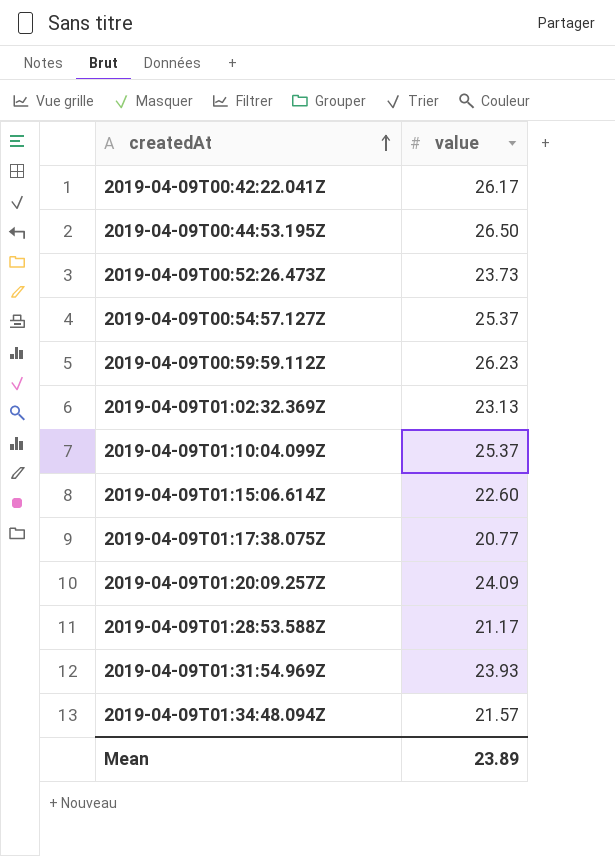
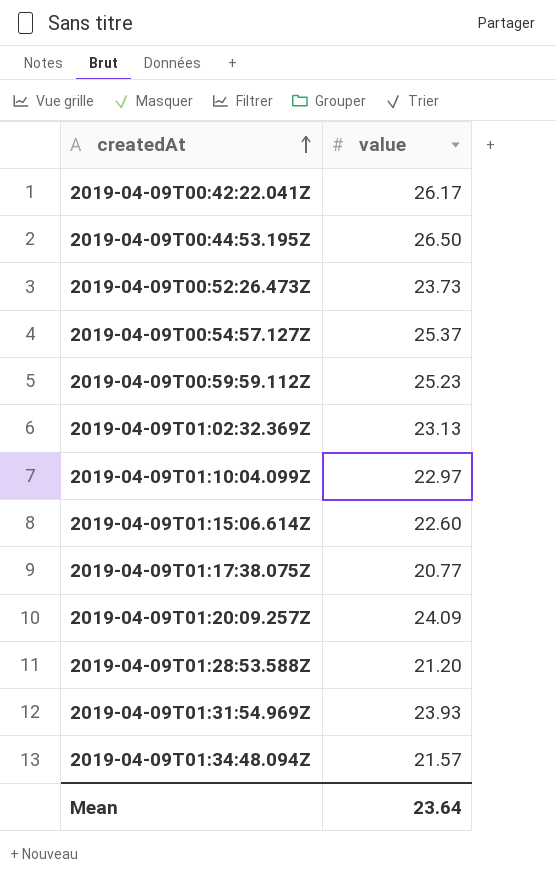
2019-04-09T00:59:59.112Z | value: 26.23 -> 25.23
2019-04-09T01:10:04.099Z | value: 25.37 -> 22.97
2019-04-09T01:28:53.588Z | value: 21.17 -> 21.20
Mean | value: 23.89 -> 23.64

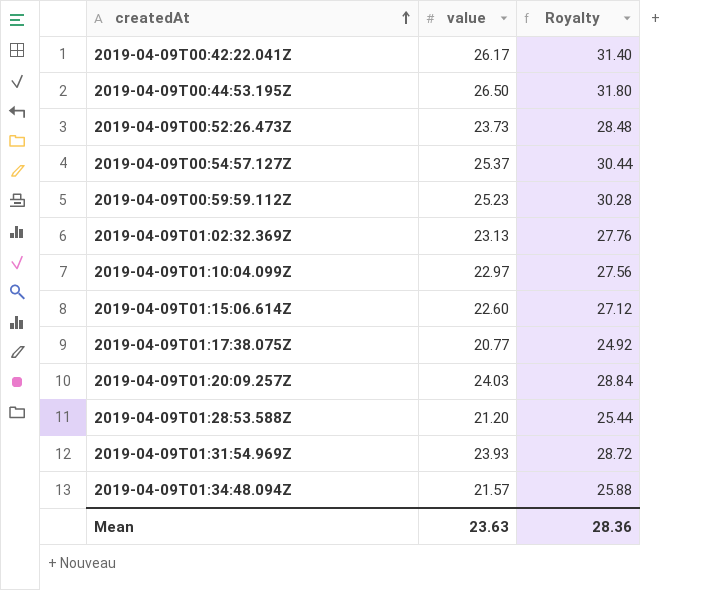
column Royalty | formula: none -> [value] * 1.2
2019-04-09T01:20:09.257Z | value: 24.09 -> 24.03
Mean | value: 23.64 -> 23.63

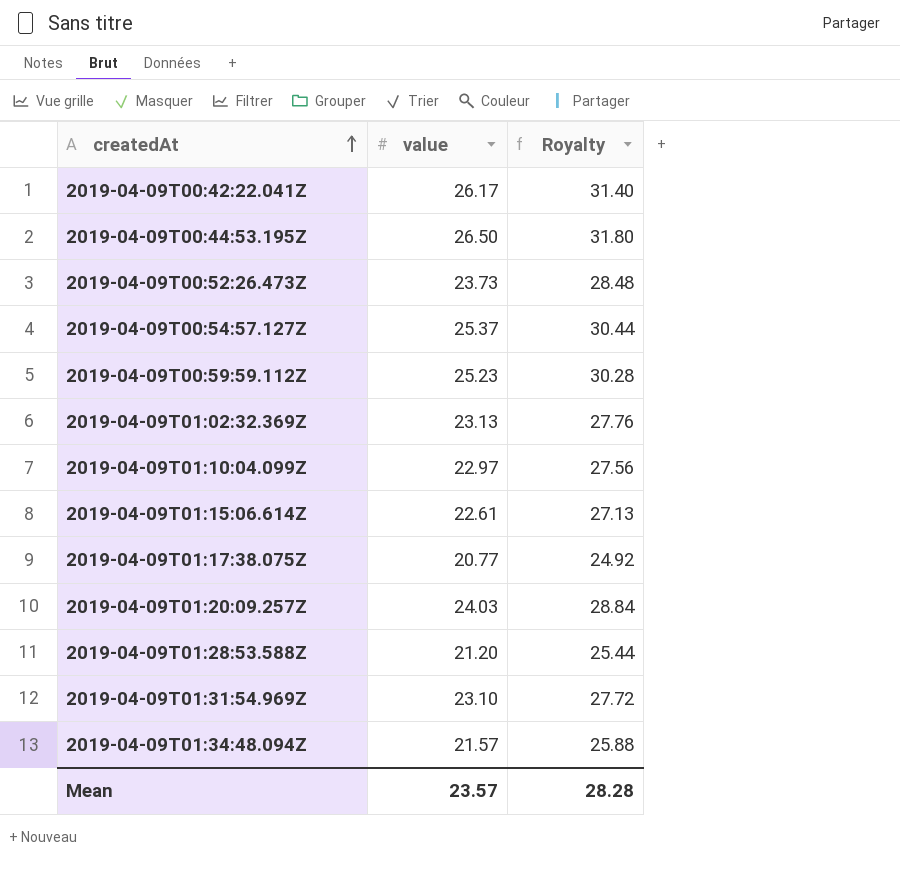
2019-04-09T01:15:06.614Z | value: 22.60 -> 22.61
2019-04-09T01:15:06.614Z | Royalty: 27.12 -> 27.13
2019-04-09T01:31:54.969Z | value: 23.93 -> 23.10
2019-04-09T01:31:54.969Z | Royalty: 28.72 -> 27.72
Mean | value: 23.63 -> 23.57
Mean | Royalty: 28.36 -> 28.28

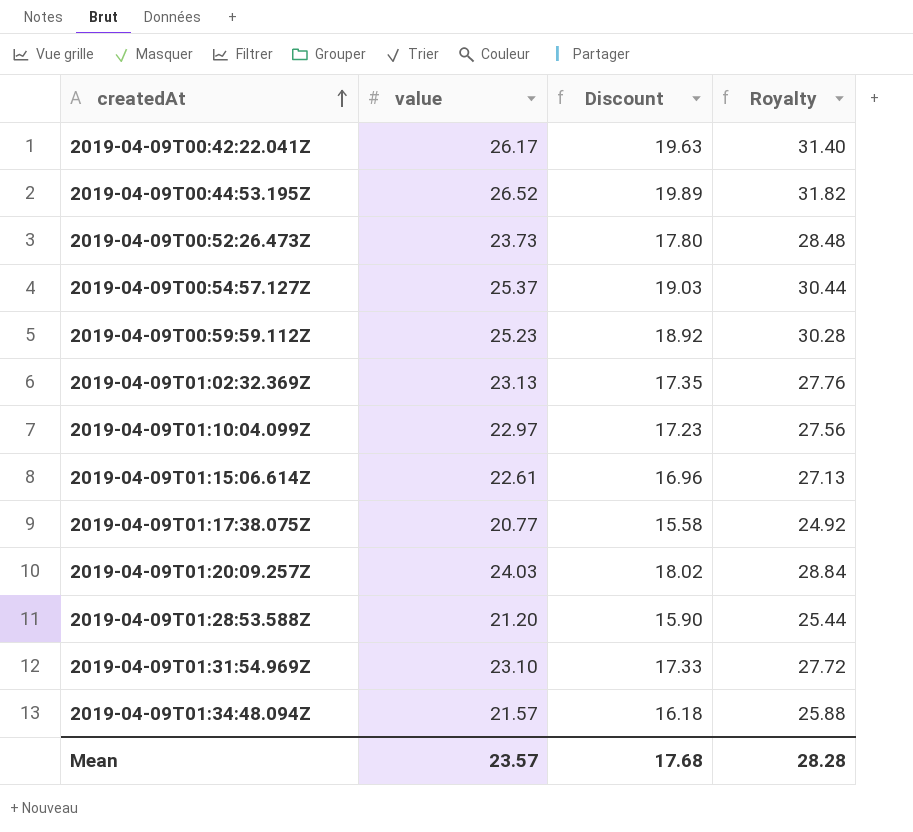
column Discount | formula: none -> [value] * 0.75
2019-04-09T00:44:53.195Z | value: 26.50 -> 26.52
2019-04-09T00:44:53.195Z | Royalty: 31.80 -> 31.82

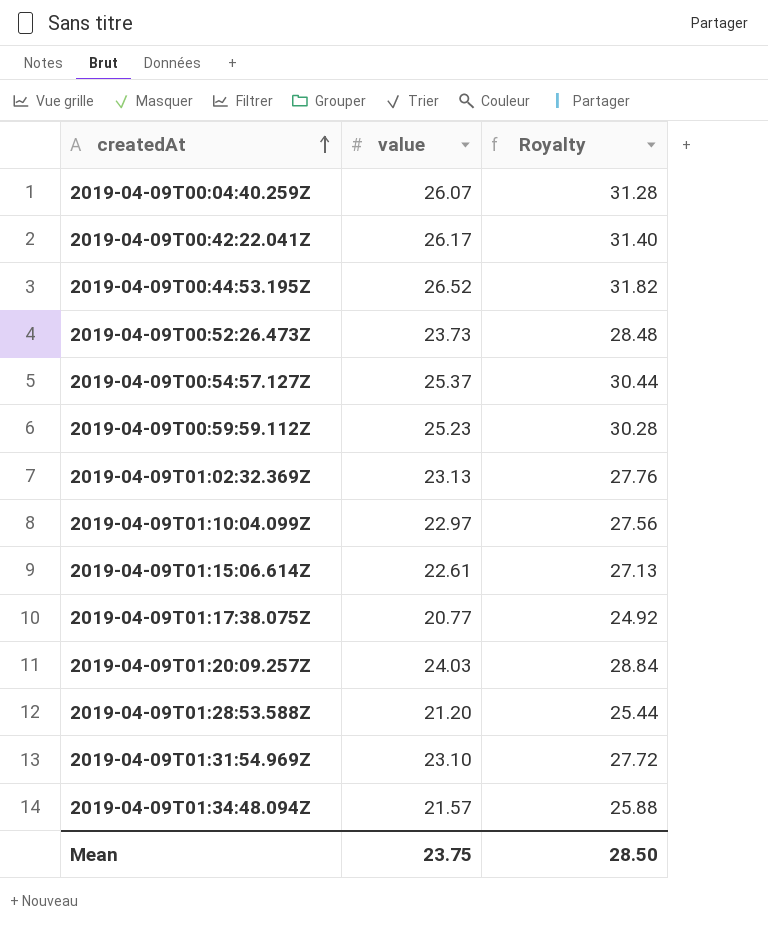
column Discount | formula: [value] * 0.75 -> none
row 2019-04-09T00:04:40.259Z: none -> 26.07 | 31.28
Mean | value: 23.57 -> 23.75
Mean | Royalty: 28.28 -> 28.50

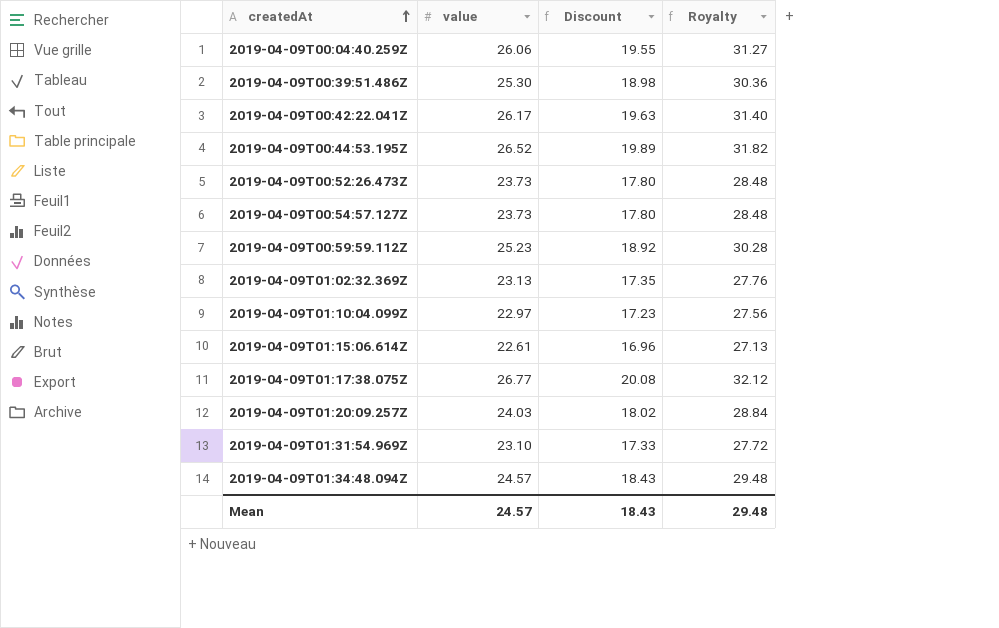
column Discount | formula: none -> [value] * 0.75
row 2019-04-09T01:28:53.588Z: 21.20 | 25.44 -> none
2019-04-09T00:04:40.259Z | value: 26.07 -> 26.06
2019-04-09T00:04:40.259Z | Royalty: 31.28 -> 31.27
row 2019-04-09T00:39:51.486Z: none -> 25.30 | 18.98 | 30.36
2019-04-09T00:54:57.127Z | value: 25.37 -> 23.73
2019-04-09T00:54:57.127Z | Royalty: 30.44 -> 28.48
2019-04-09T01:17:38.075Z | value: 20.77 -> 26.77
2019-04-09T01:17:38.075Z | Royalty: 24.92 -> 32.12
2019-04-09T01:34:48.094Z | value: 21.57 -> 24.57
2019-04-09T01:34:48.094Z | Royalty: 25.88 -> 29.48
Mean | value: 23.75 -> 24.57
Mean | Royalty: 28.50 -> 29.48

